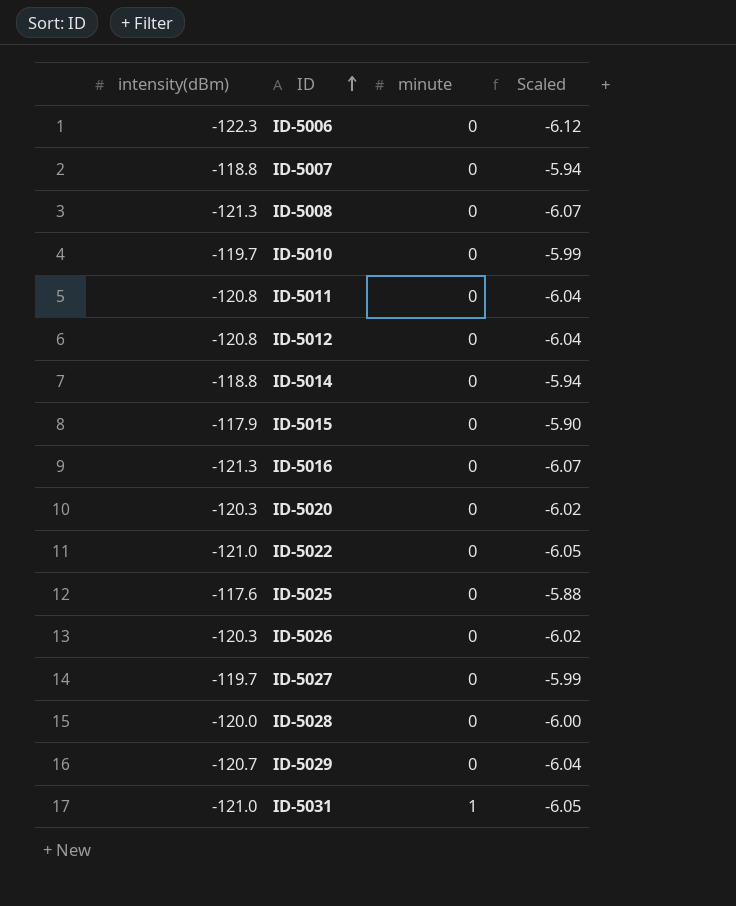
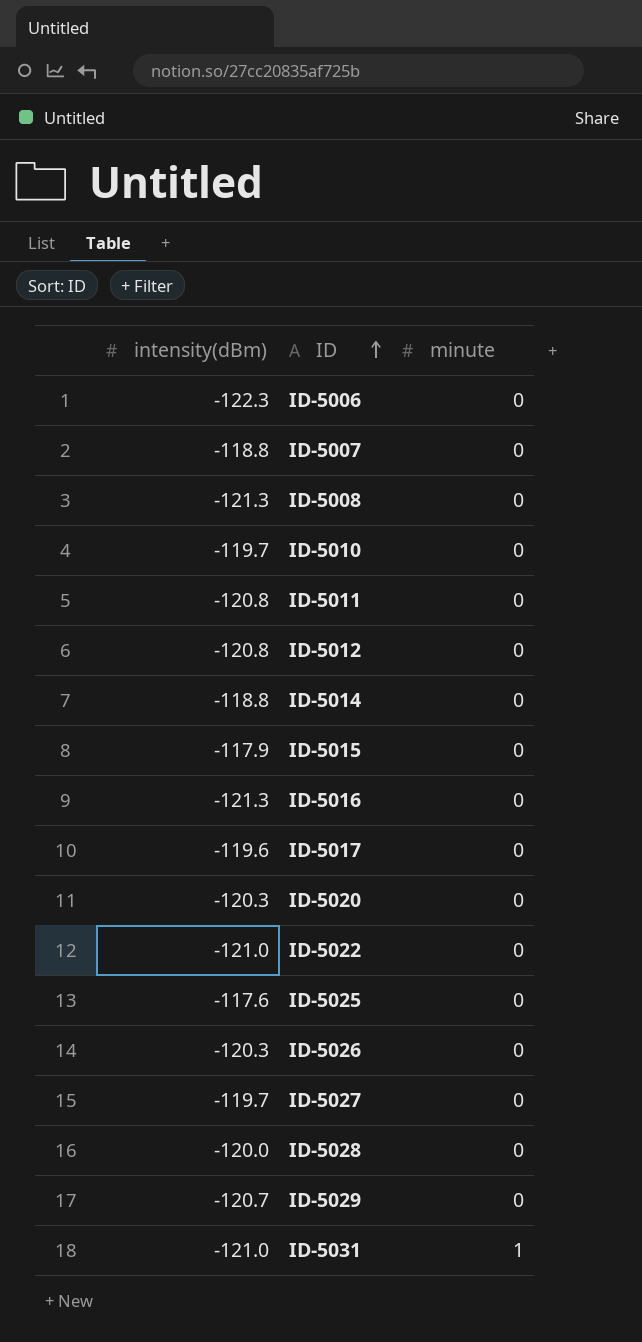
column Scaled | formula: [intensity(dBm)] * 0.05 -> none
row ID-5017: none -> -119.6 | 0

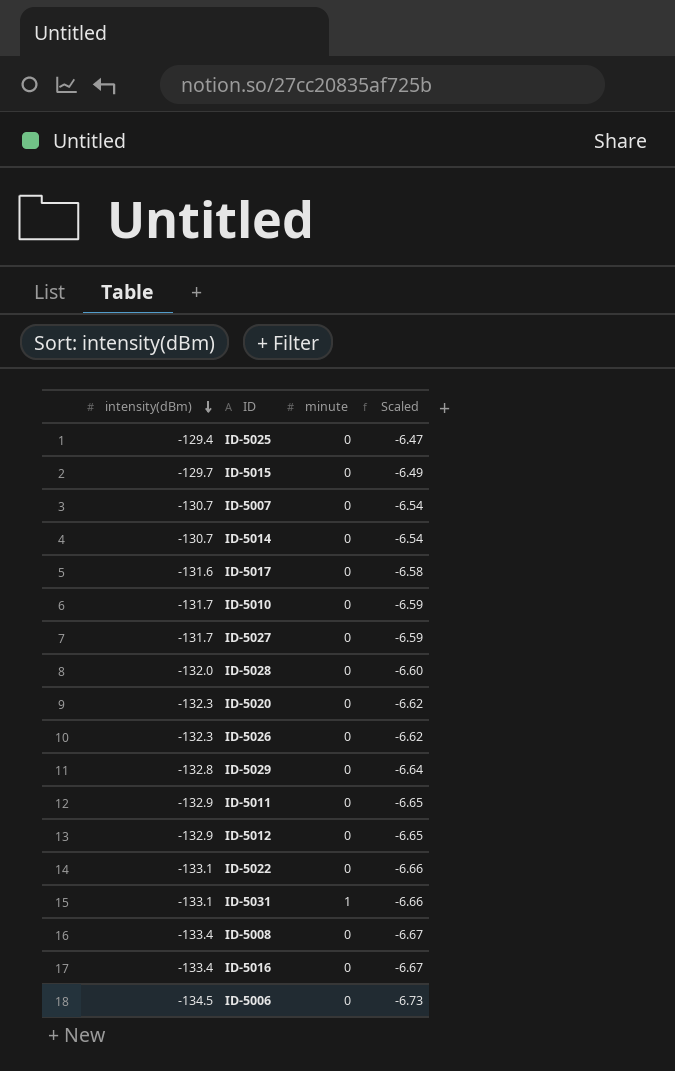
row order: ID ascending -> intensity(dBm) descending
column Scaled | formula: none -> [intensity(dBm)] * 0.05
ID-5025 | intensity(dBm): -117.6 -> -129.4
ID-5015 | intensity(dBm): -117.9 -> -129.7
ID-5007 | intensity(dBm): -118.8 -> -130.7
ID-5014 | intensity(dBm): -118.8 -> -130.7
ID-5017 | intensity(dBm): -119.6 -> -131.6
ID-5010 | intensity(dBm): -119.7 -> -131.7
ID-5027 | intensity(dBm): -119.7 -> -131.7
ID-5028 | intensity(dBm): -120.0 -> -132.0
ID-5020 | intensity(dBm): -120.3 -> -132.3
ID-5026 | intensity(dBm): -120.3 -> -132.3
ID-5029 | intensity(dBm): -120.7 -> -132.8
ID-5011 | intensity(dBm): -120.8 -> -132.9
ID-5012 | intensity(dBm): -120.8 -> -132.9
ID-5022 | intensity(dBm): -121.0 -> -133.1
ID-5031 | intensity(dBm): -121.0 -> -133.1
ID-5008 | intensity(dBm): -121.3 -> -133.4
ID-5016 | intensity(dBm): -121.3 -> -133.4
ID-5006 | intensity(dBm): -122.3 -> -134.5

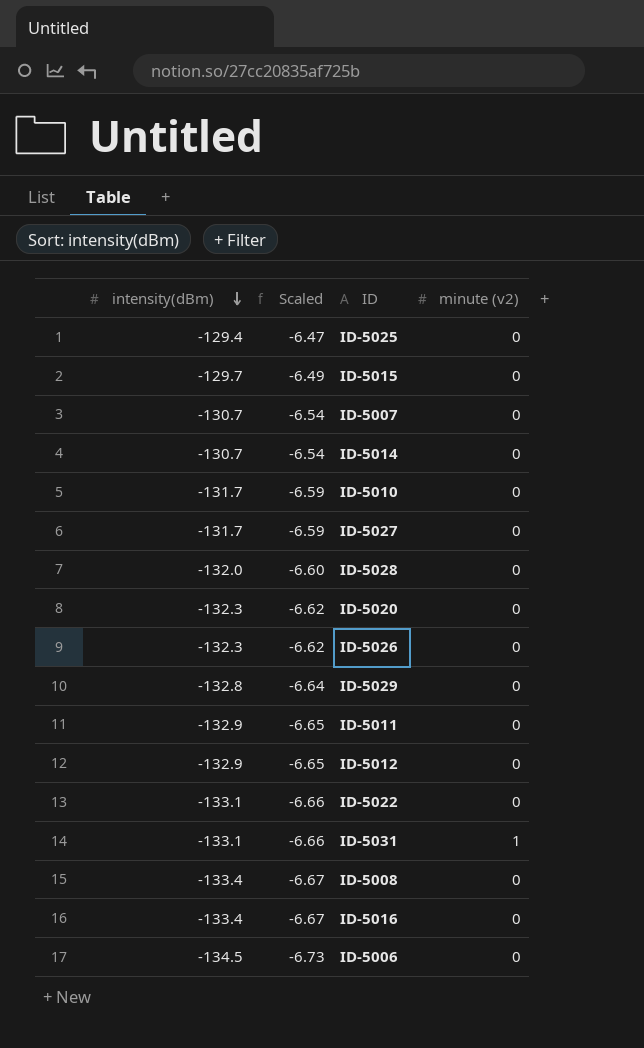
column Scaled | position: 4 -> 2
column name: minute -> minute (v2)
row ID-5017: -131.6 | 0 | -6.58 -> none

